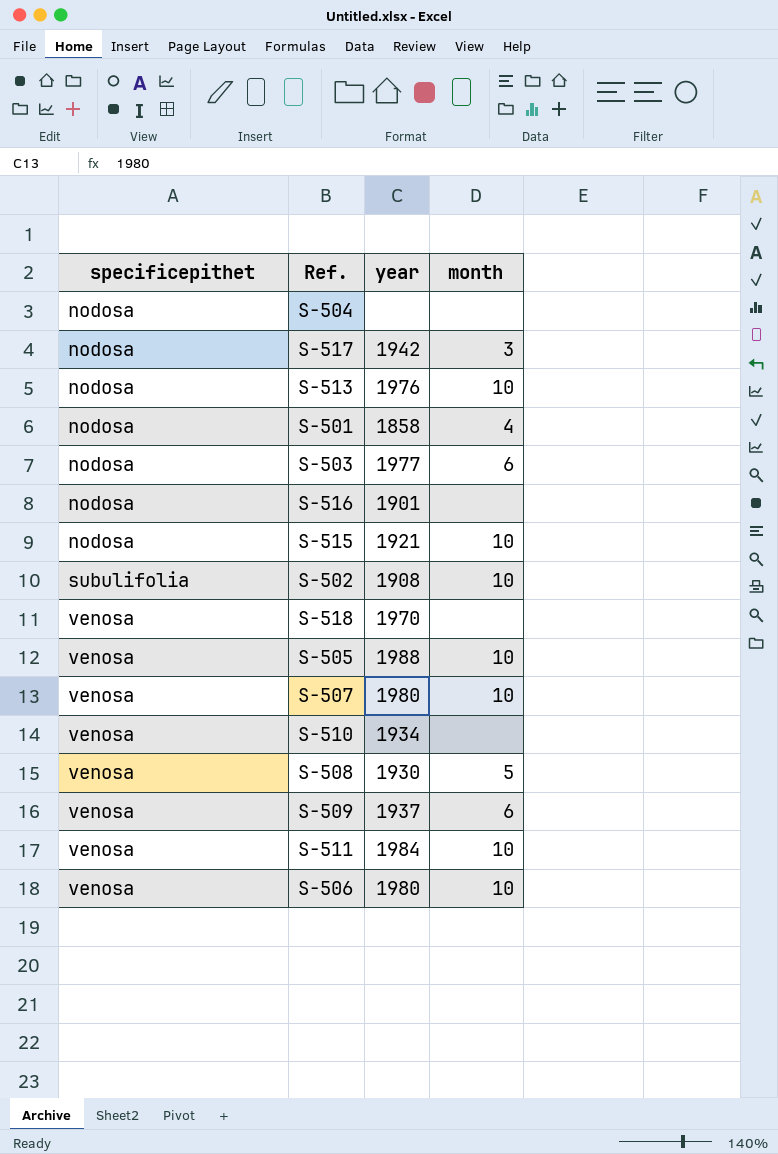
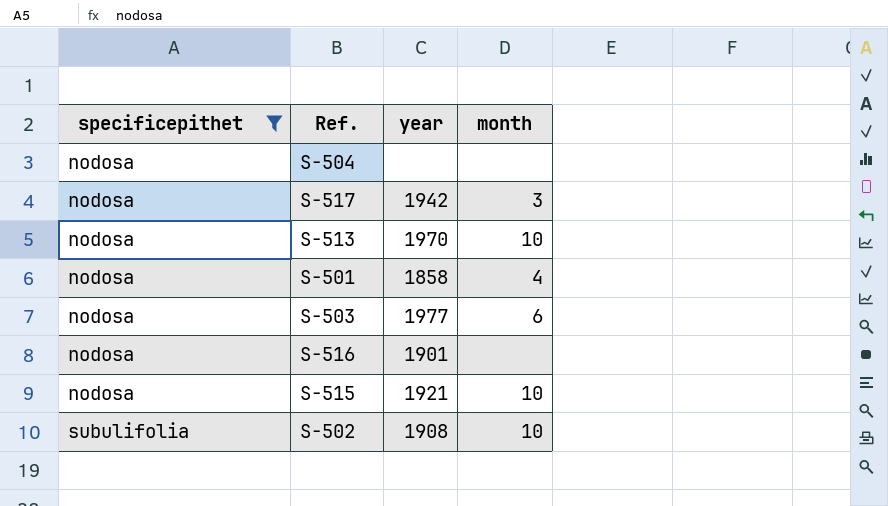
filter: none -> specificepithet != venosa
S-513 | year: 1976 -> 1970

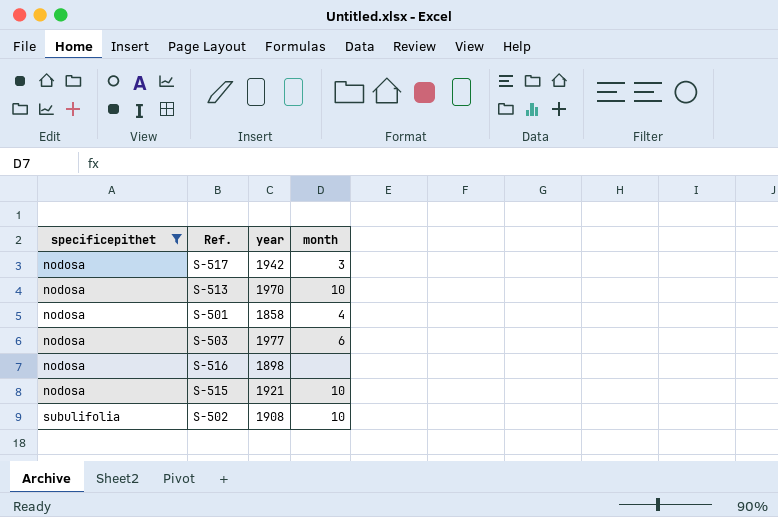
row S-504: nodosa | none | none -> none
S-516 | year: 1901 -> 1898

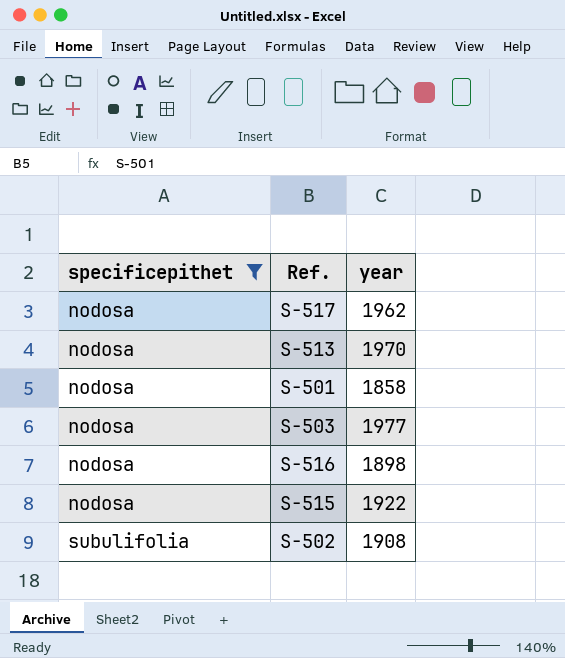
column month | position: 4 -> none
S-517 | year: 1942 -> 1962
S-515 | year: 1921 -> 1922

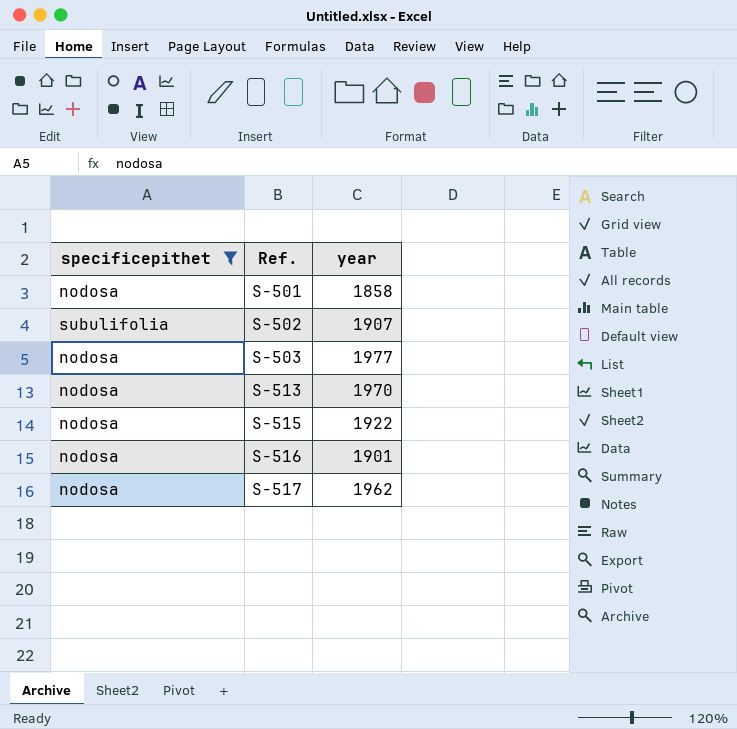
row order: specificepithet ascending -> Ref. ascending
S-502 | year: 1908 -> 1907
S-516 | year: 1898 -> 1901

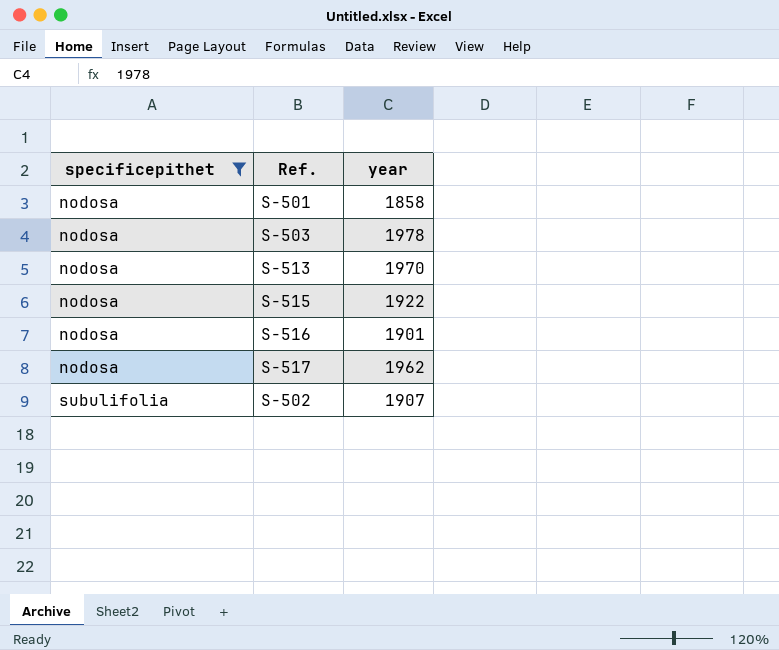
row order: Ref. ascending -> specificepithet ascending
S-503 | year: 1977 -> 1978

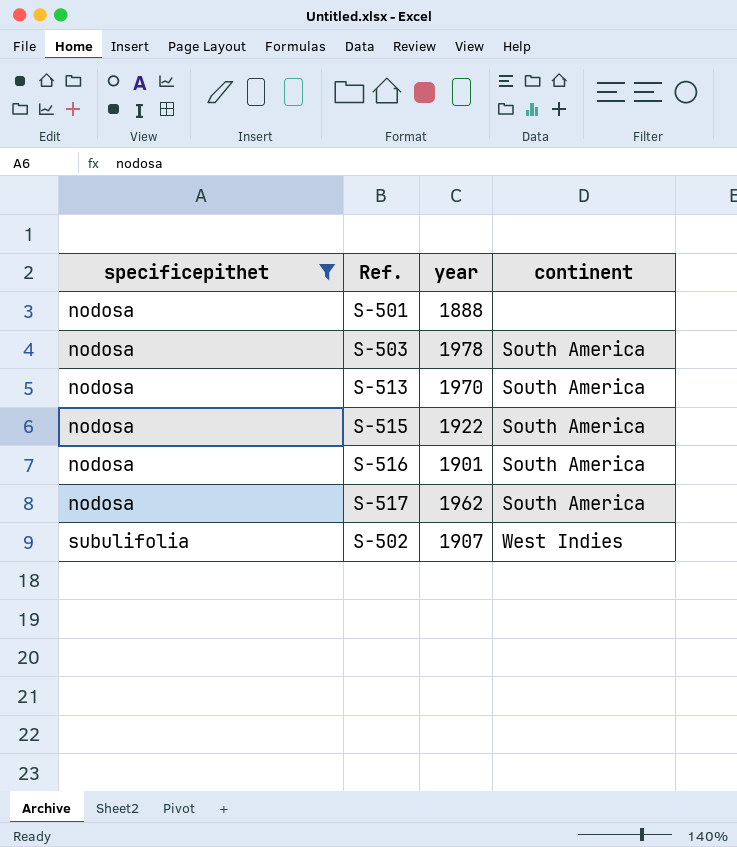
column continent | position: none -> 4
S-501 | year: 1858 -> 1888

